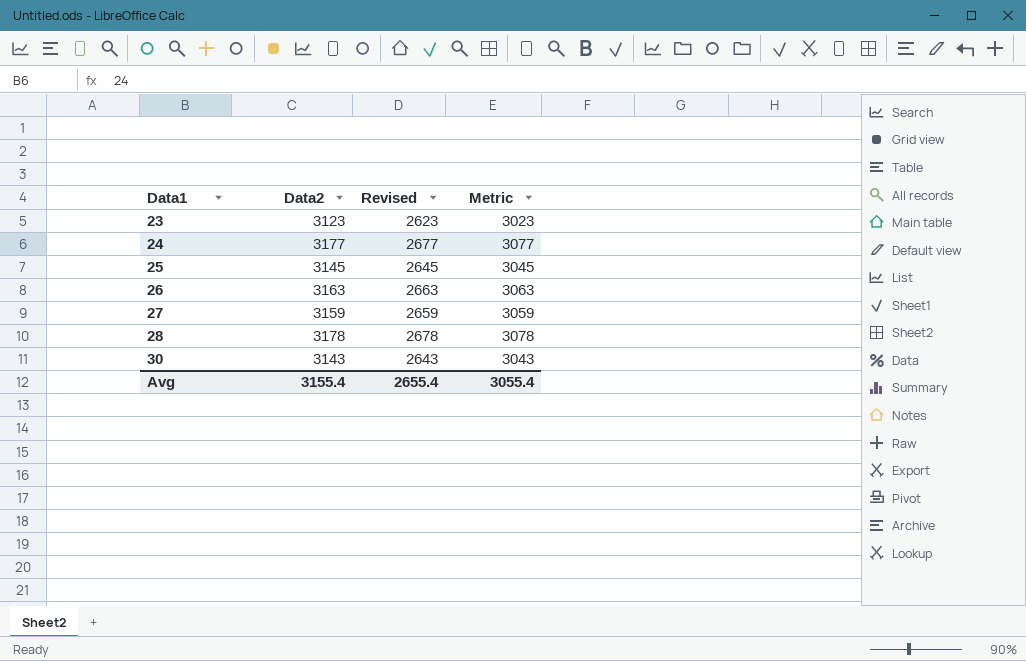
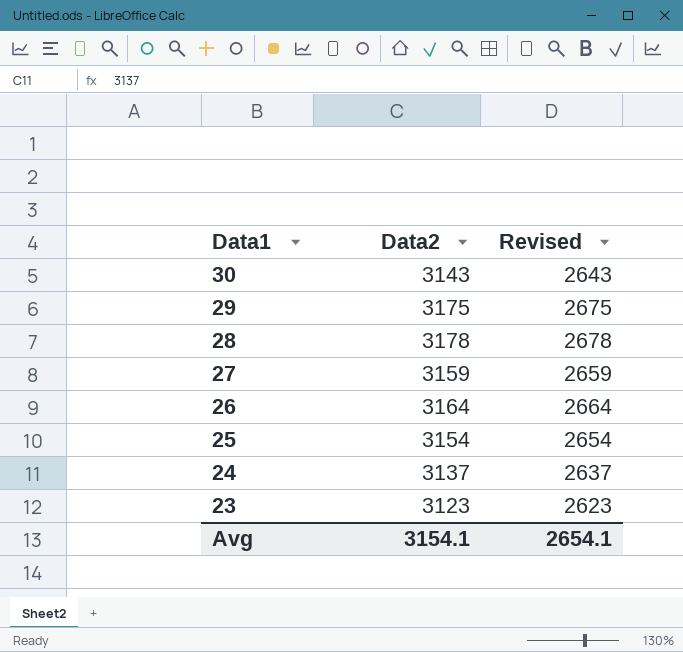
row order: Data1 ascending -> Data1 descending
column Metric | formula: [Data2] - 100 -> none
row 29: none -> 3175 | 2675
26 | Data2: 3163 -> 3164
26 | Revised: 2663 -> 2664
25 | Data2: 3145 -> 3154
25 | Revised: 2645 -> 2654
24 | Data2: 3177 -> 3137
24 | Revised: 2677 -> 2637
Avg | Data2: 3155.4 -> 3154.1
Avg | Revised: 2655.4 -> 2654.1

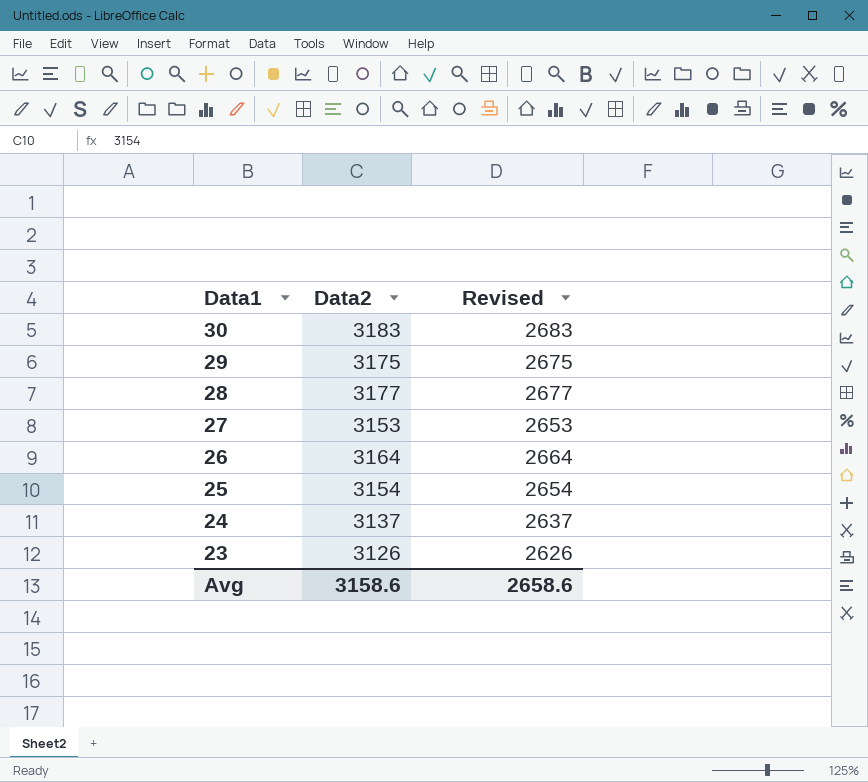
30 | Data2: 3143 -> 3183
30 | Revised: 2643 -> 2683
28 | Data2: 3178 -> 3177
28 | Revised: 2678 -> 2677
27 | Data2: 3159 -> 3153
27 | Revised: 2659 -> 2653
23 | Data2: 3123 -> 3126
23 | Revised: 2623 -> 2626
Avg | Data2: 3154.1 -> 3158.6
Avg | Revised: 2654.1 -> 2658.6

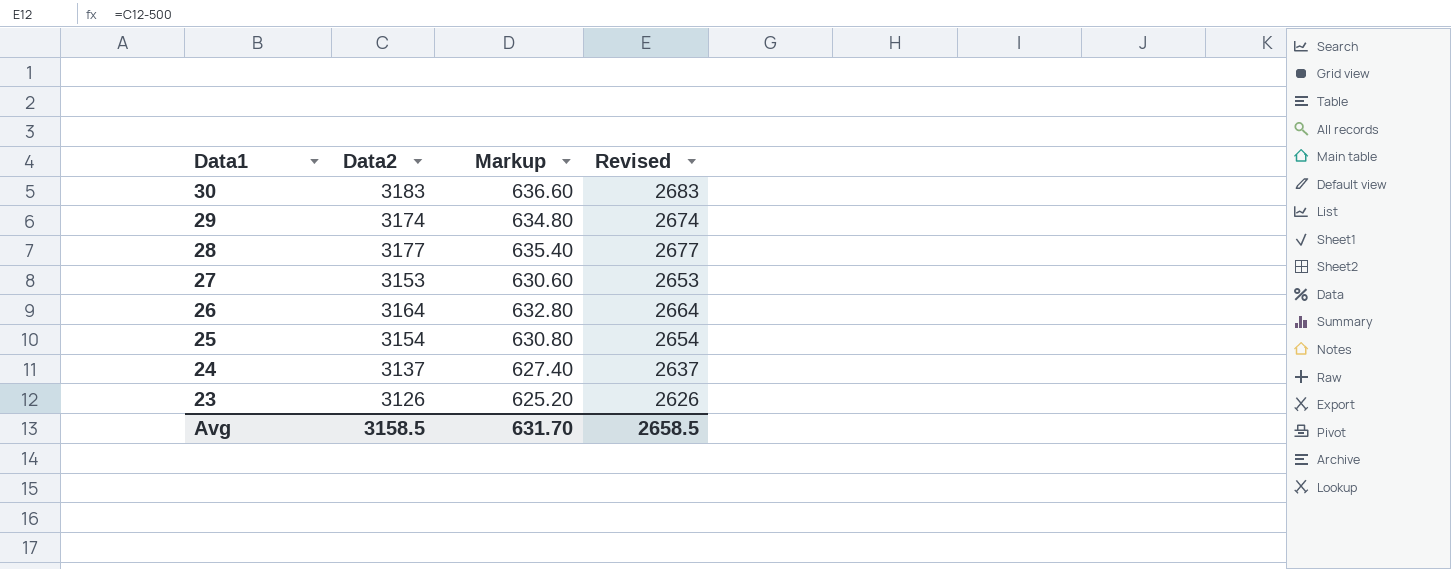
column Markup | formula: none -> [Data2] * 0.2
29 | Data2: 3175 -> 3174
29 | Revised: 2675 -> 2674
Avg | Data2: 3158.6 -> 3158.5
Avg | Revised: 2658.6 -> 2658.5

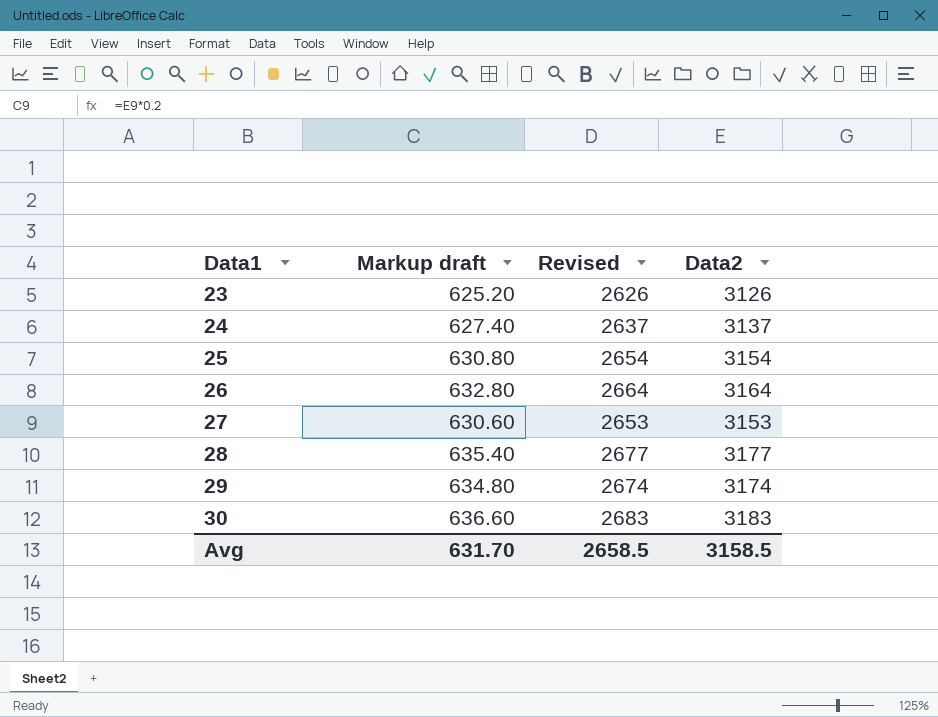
row order: Data1 descending -> Data1 ascending
column name: Markup -> Markup draft
column Data2 | position: 2 -> 4

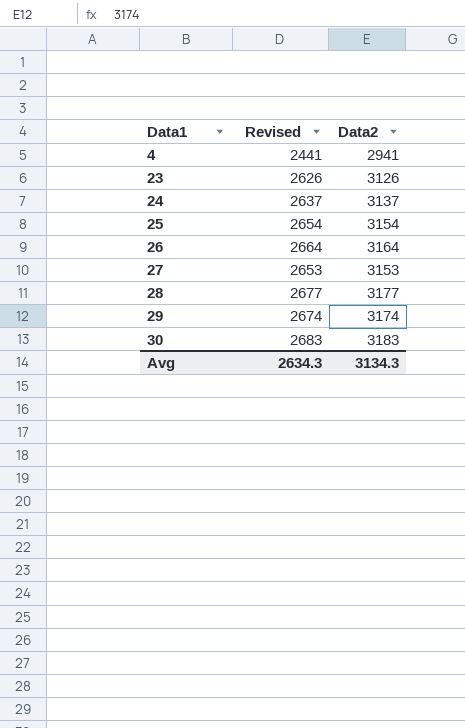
column Markup draft | formula: [Data2] * 0.2 -> none
row 4: none -> 2441 | 2941
Avg | Revised: 2658.5 -> 2634.3
Avg | Data2: 3158.5 -> 3134.3

